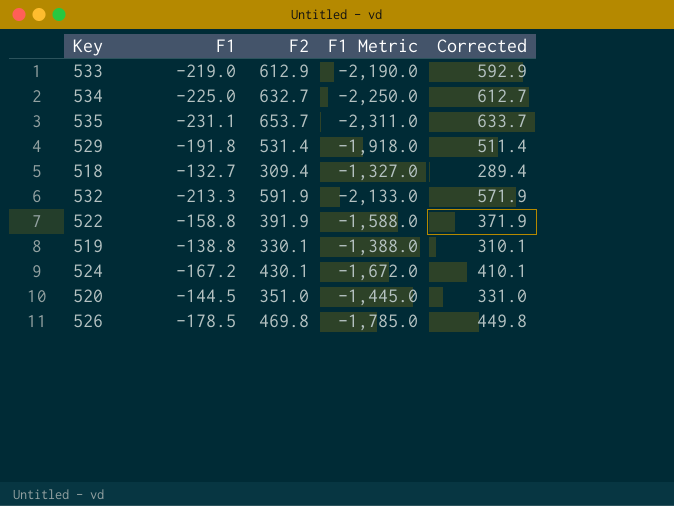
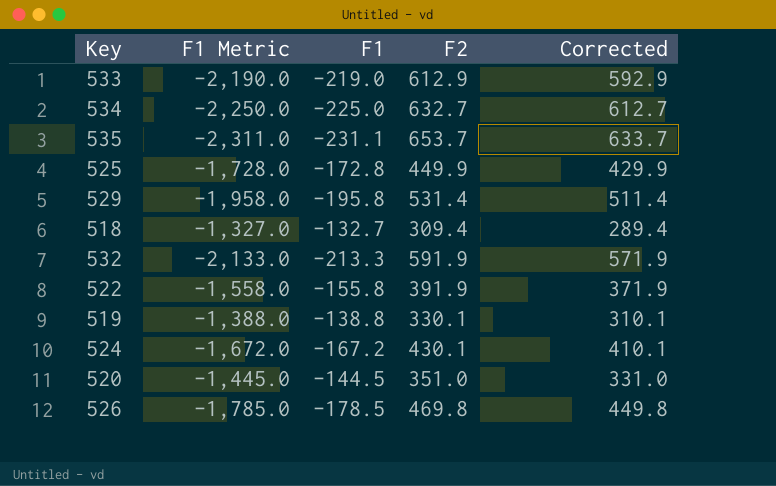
column F1 Metric | position: 4 -> 2
row 525: none -> -1,728.0 | -172.8 | 449.9 | 429.9
529 | F1 Metric: -1,918.0 -> -1,958.0
529 | F1: -191.8 -> -195.8
522 | F1 Metric: -1,588.0 -> -1,558.0
522 | F1: -158.8 -> -155.8

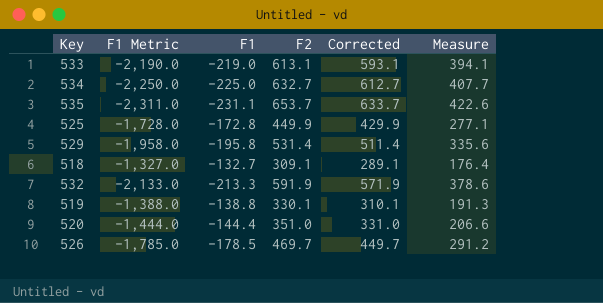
column Measure | formula: none -> [F1] + [F2]
row 522: -1,558.0 | -155.8 | 391.9 | 371.9 -> none
row 524: -1,672.0 | -167.2 | 430.1 | 410.1 -> none
533 | F2: 612.9 -> 613.1
533 | Corrected: 592.9 -> 593.1
518 | F2: 309.4 -> 309.1
518 | Corrected: 289.4 -> 289.1
520 | F1 Metric: -1,445.0 -> -1,444.0
520 | F1: -144.5 -> -144.4
526 | F2: 469.8 -> 469.7
526 | Corrected: 449.8 -> 449.7

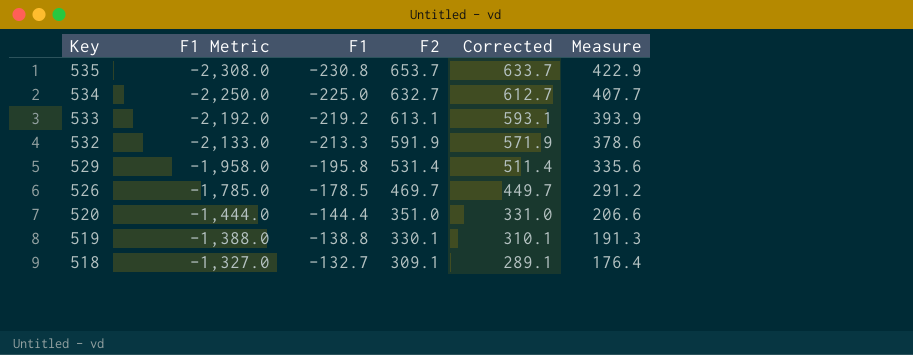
row order: none -> Key descending
row 525: -1,728.0 | -172.8 | 449.9 | 429.9 | 277.1 -> none
535 | F1 Metric: -2,311.0 -> -2,308.0
535 | F1: -231.1 -> -230.8
535 | Measure: 422.6 -> 422.9
533 | F1 Metric: -2,190.0 -> -2,192.0
533 | F1: -219.0 -> -219.2
533 | Measure: 394.1 -> 393.9

